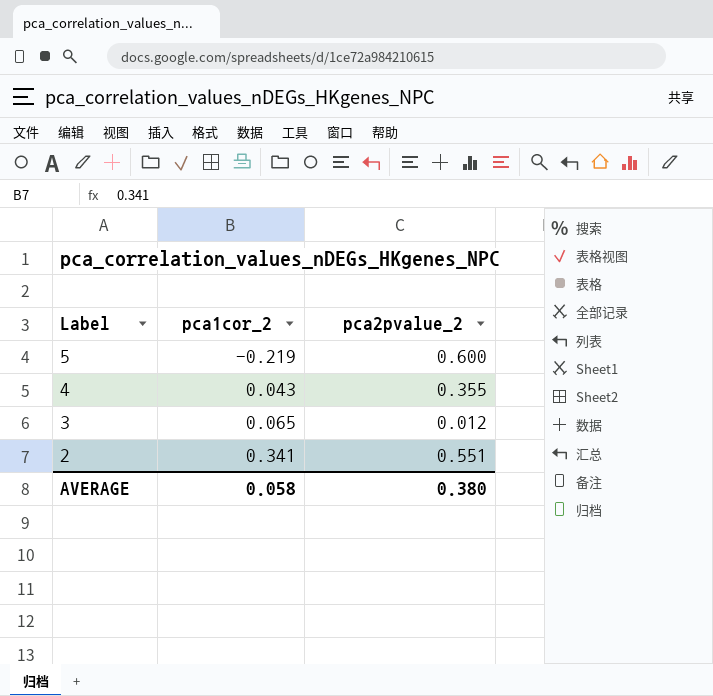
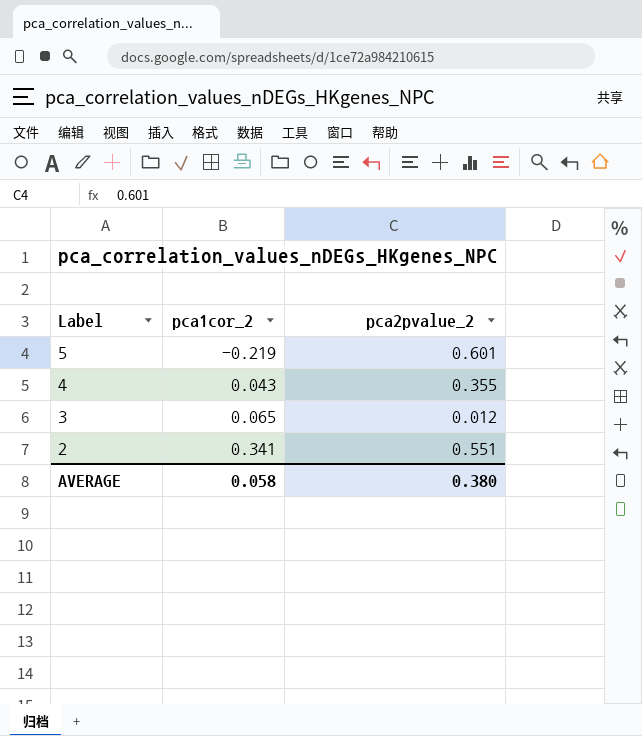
5 | pca2pvalue_2: 0.600 -> 0.601

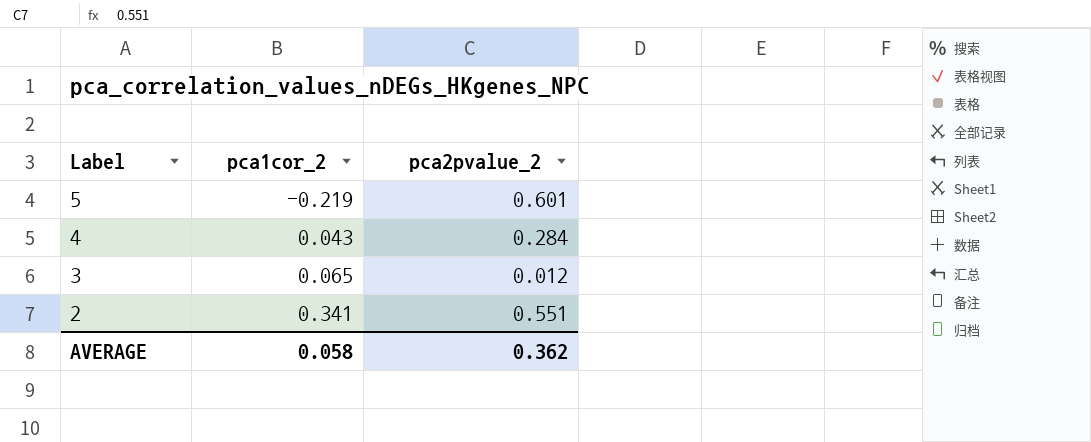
4 | pca2pvalue_2: 0.355 -> 0.284
AVERAGE | pca2pvalue_2: 0.380 -> 0.362

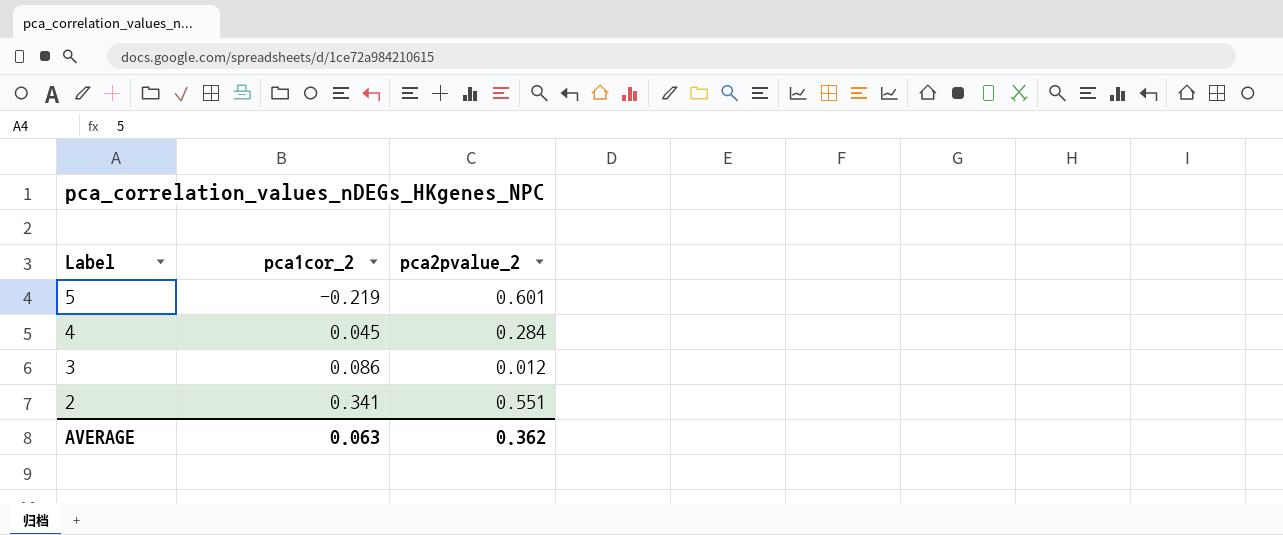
4 | pca1cor_2: 0.043 -> 0.045
3 | pca1cor_2: 0.065 -> 0.086
AVERAGE | pca1cor_2: 0.058 -> 0.063

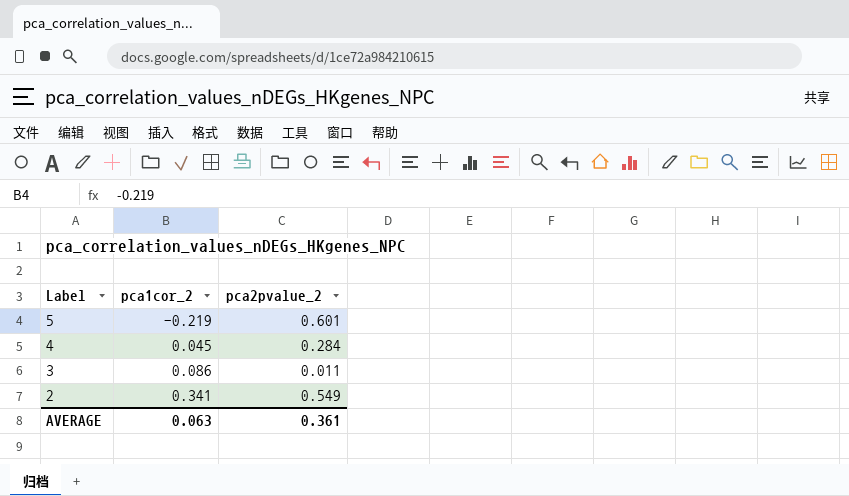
3 | pca2pvalue_2: 0.012 -> 0.011
2 | pca2pvalue_2: 0.551 -> 0.549
AVERAGE | pca2pvalue_2: 0.362 -> 0.361

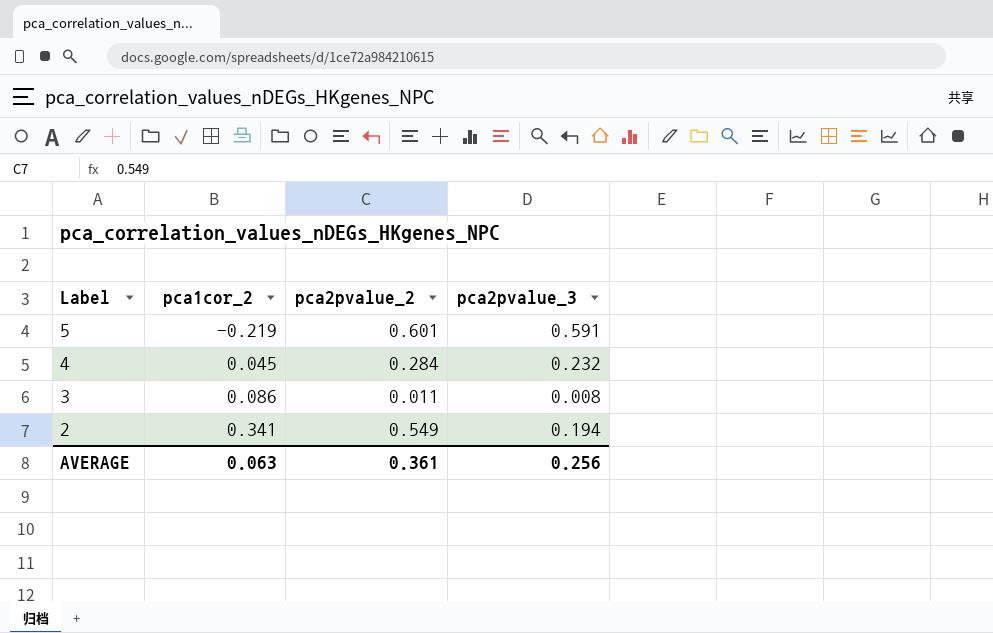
column pca2pvalue_3 | position: none -> 4

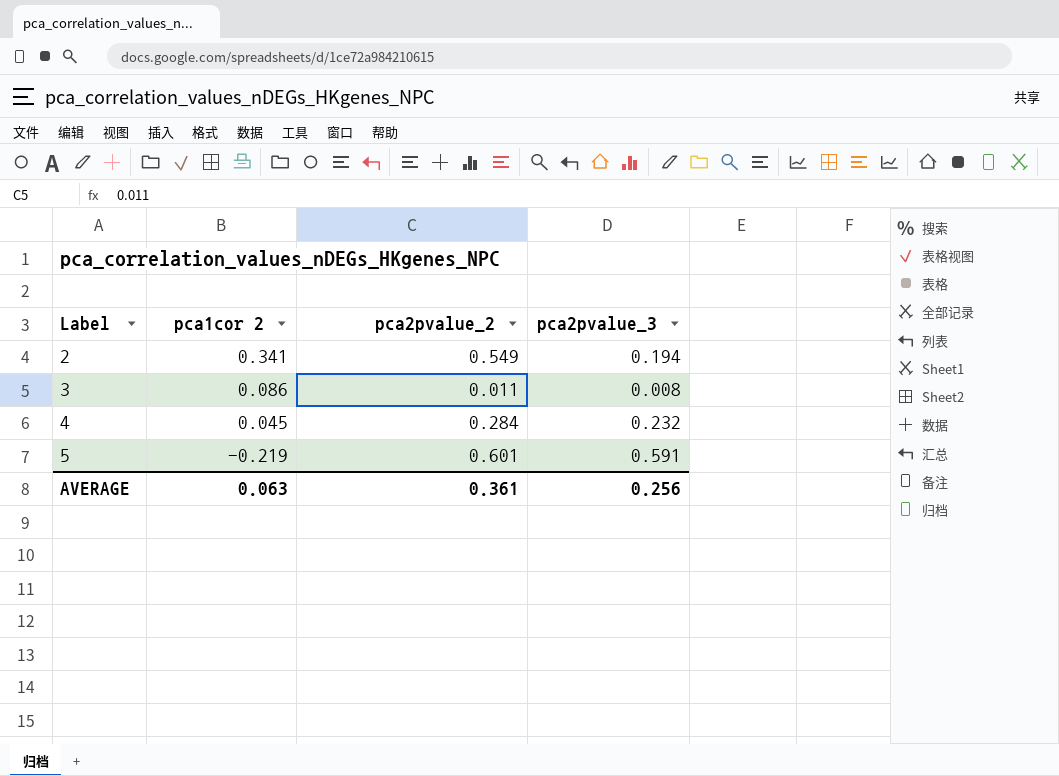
row order: Label descending -> Label ascending
column name: pca1cor_2 -> pca1cor 2

